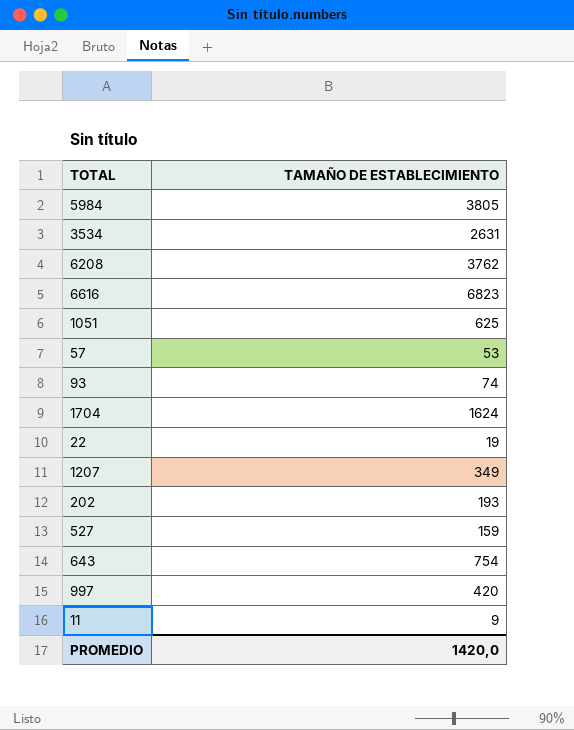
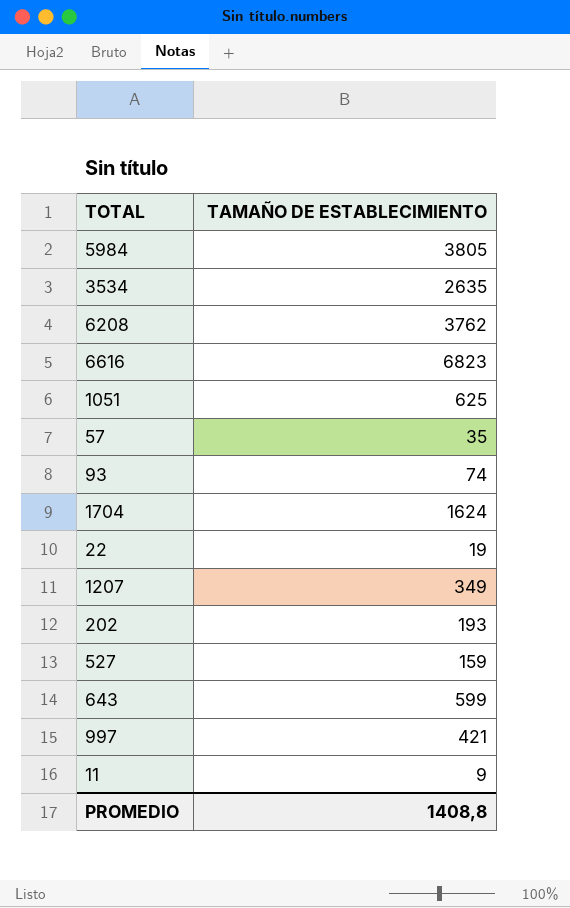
3534 | TAMAÑO DE ESTABLECIMIENTO: 2631 -> 2635
57 | TAMAÑO DE ESTABLECIMIENTO: 53 -> 35
643 | TAMAÑO DE ESTABLECIMIENTO: 754 -> 599
997 | TAMAÑO DE ESTABLECIMIENTO: 420 -> 421
PROMEDIO | TAMAÑO DE ESTABLECIMIENTO: 1420,0 -> 1408,8

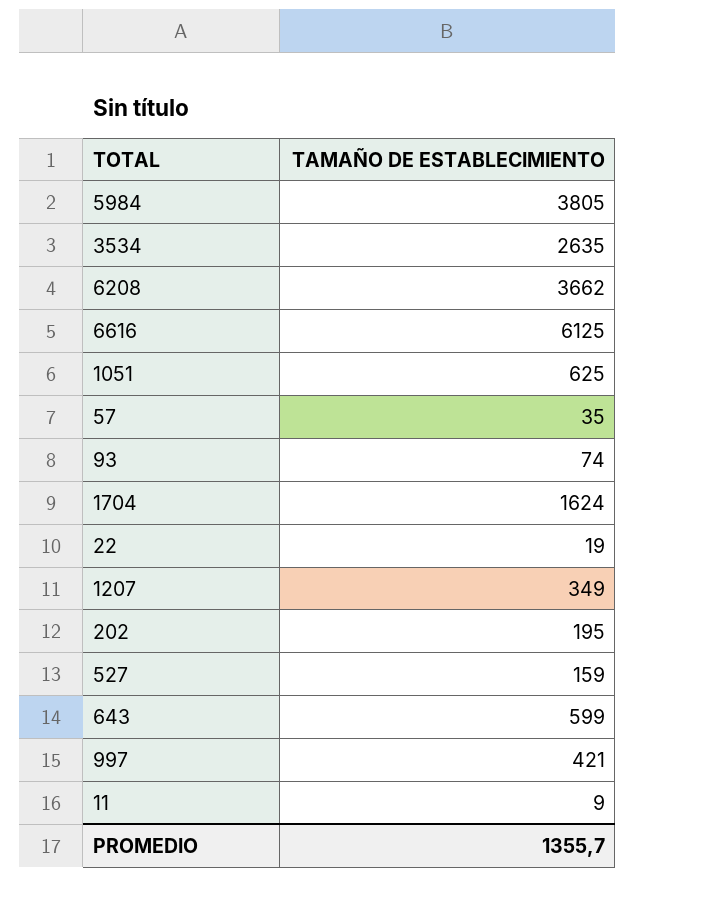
6208 | TAMAÑO DE ESTABLECIMIENTO: 3762 -> 3662
6616 | TAMAÑO DE ESTABLECIMIENTO: 6823 -> 6125
202 | TAMAÑO DE ESTABLECIMIENTO: 193 -> 195
PROMEDIO | TAMAÑO DE ESTABLECIMIENTO: 1408,8 -> 1355,7

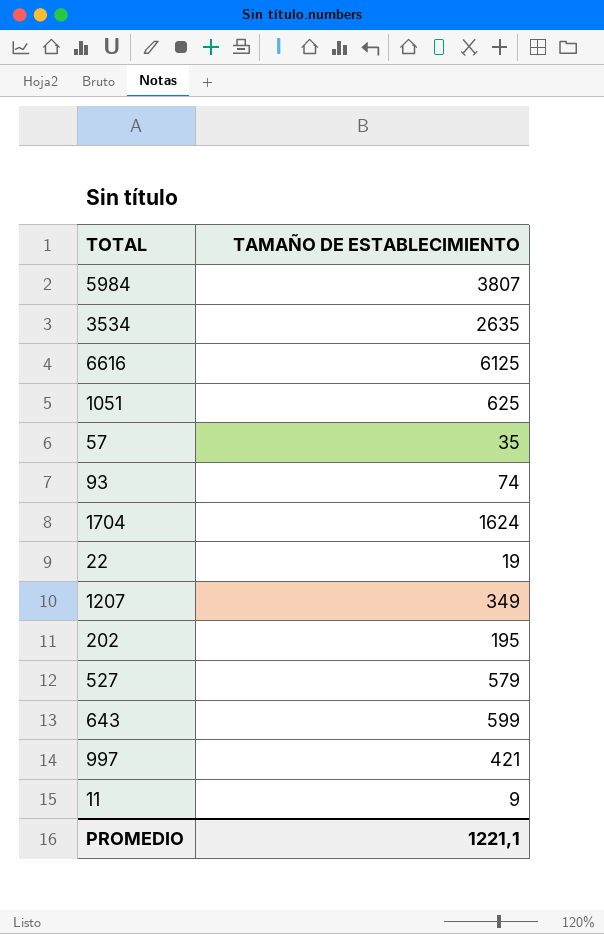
row 6208: 3662 -> none
5984 | TAMAÑO DE ESTABLECIMIENTO: 3805 -> 3807
527 | TAMAÑO DE ESTABLECIMIENTO: 159 -> 579
PROMEDIO | TAMAÑO DE ESTABLECIMIENTO: 1355,7 -> 1221,1

